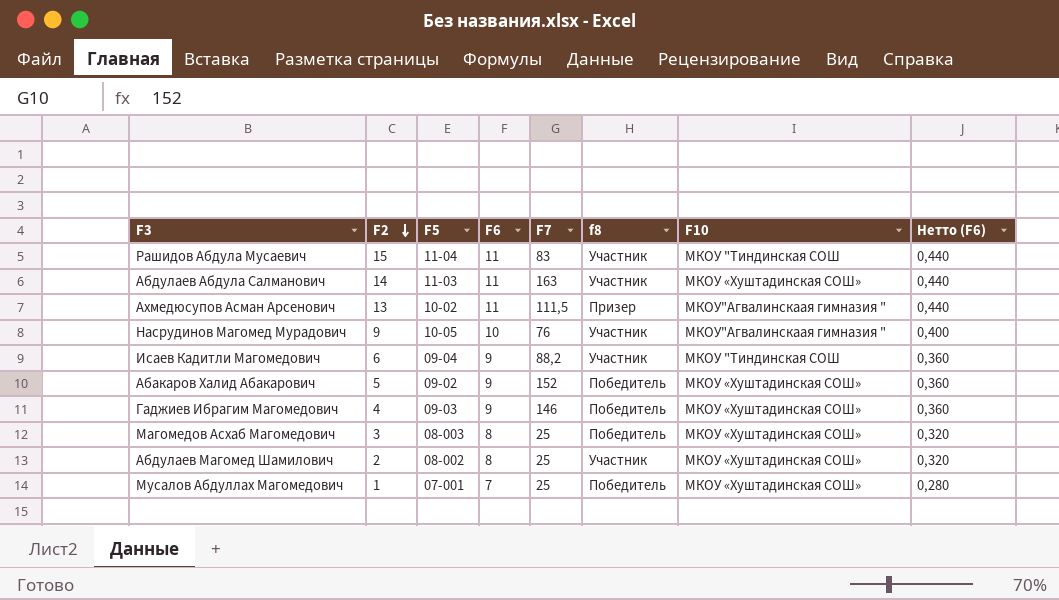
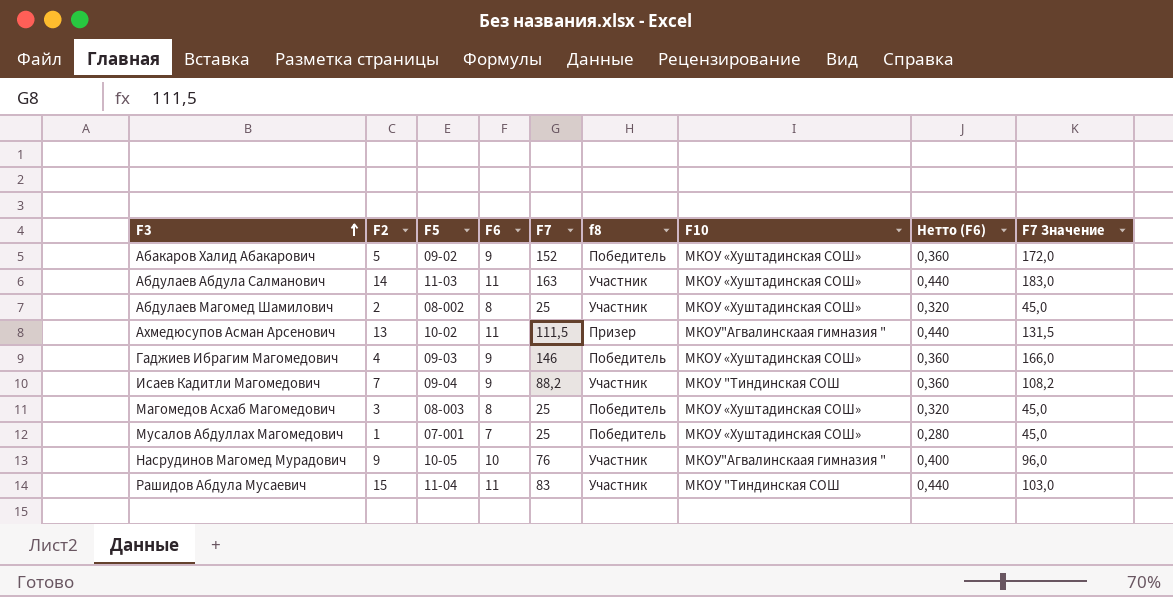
row order: F2 descending -> F3 ascending
column F7 Значение | formula: none -> [F7] + 20
Исаев Кадитли Магомедович | F2: 6 -> 7

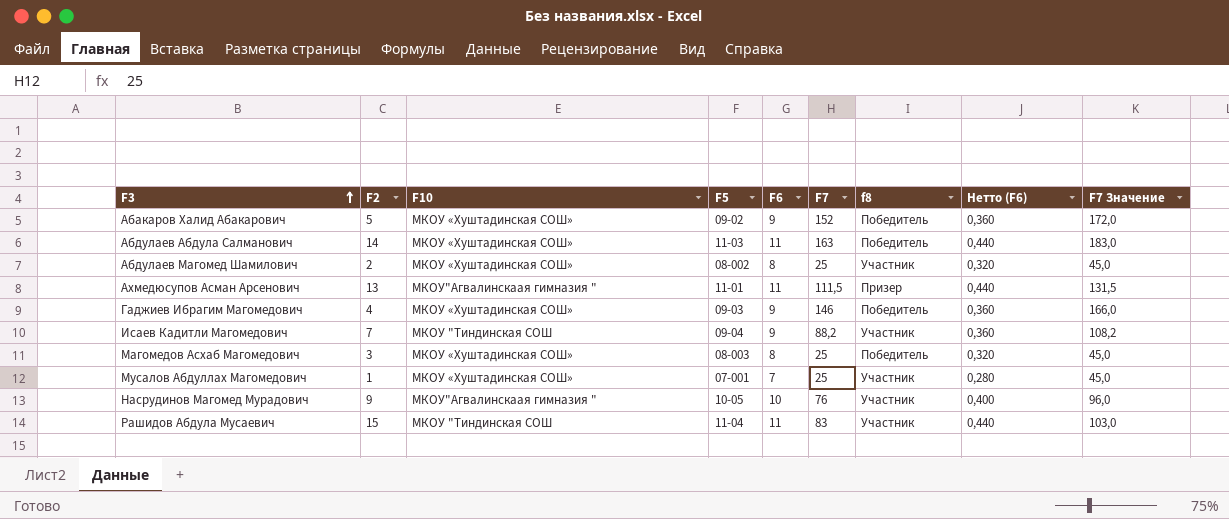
column F10 | position: 7 -> 3
Абдулаев Абдула Салманович | f8: Участник -> Победитель
Ахмедюсупов Асман Арсенович | F5: 10-02 -> 11-01
Мусалов Абдуллах Магомедович | f8: Победитель -> Участник

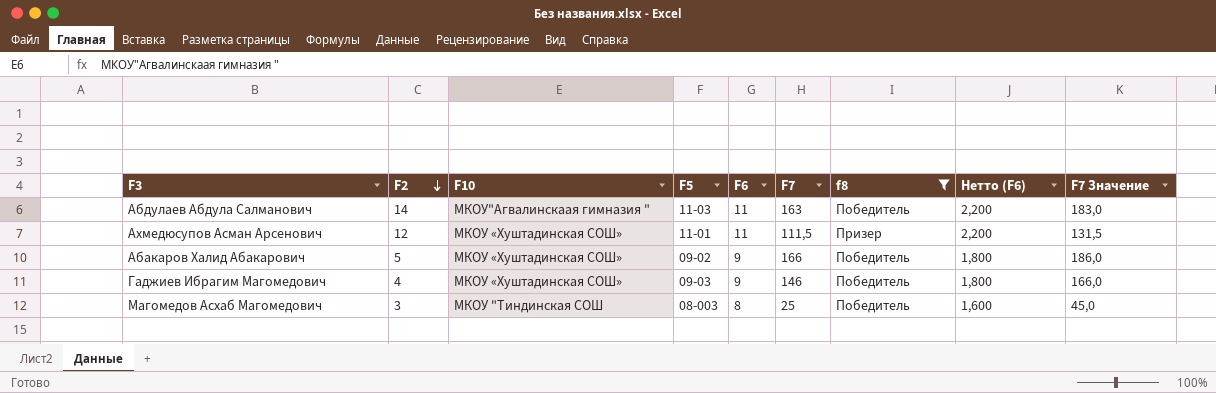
filter: none -> f8 != Участник
row order: F3 ascending -> F2 descending
column Нетто (F6) | formula: [F6] * 0,04 -> [F6] * 0,2
Абдулаев Абдула Салманович | F10: МКОУ «Хуштадинская СОШ» -> МКОУ"Агвалинскаая гимназия "
Ахмедюсупов Асман Арсенович | F2: 13 -> 12
Ахмедюсупов Асман Арсенович | F10: МКОУ"Агвалинскаая гимназия " -> МКОУ «Хуштадинская СОШ»
Абакаров Халид Абакарович | F7: 152 -> 166
Абакаров Халид Абакарович | F7 Значение: 172,0 -> 186,0
Магомедов Асхаб Магомедович | F10: МКОУ «Хуштадинская СОШ» -> МКОУ "Тиндинская СОШ

